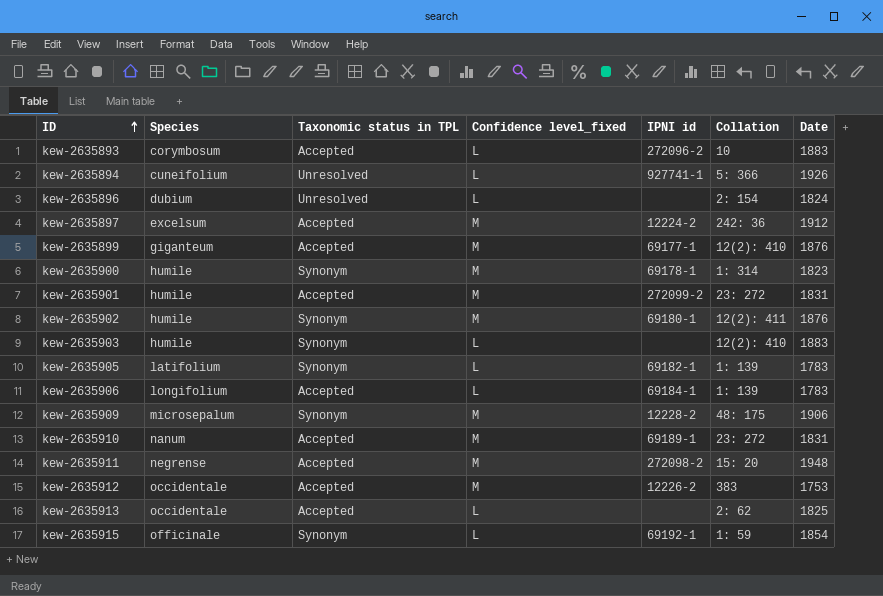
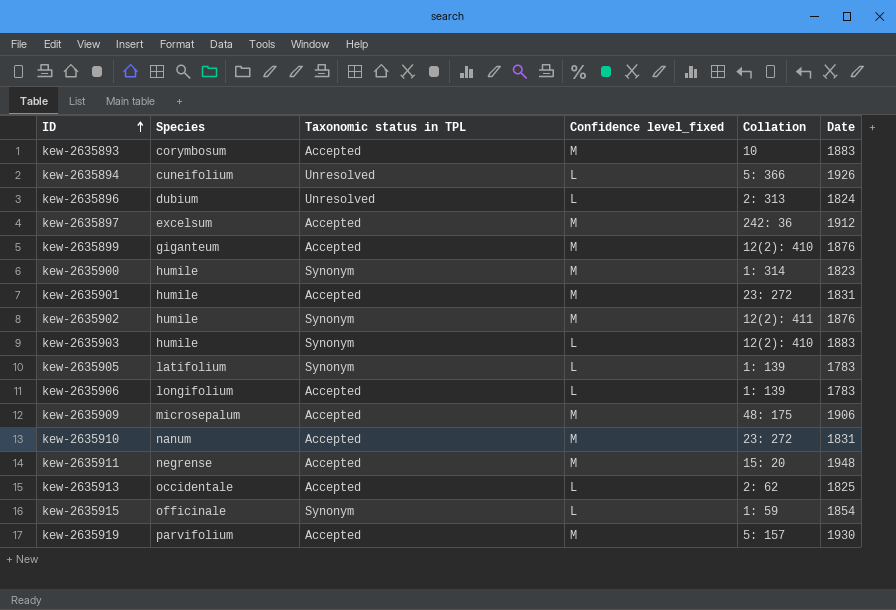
column IPNI id | position: 5 -> none
row kew-2635912: occidentale | Accepted | M | 12226-2 | 383 | 1753 -> none
kew-2635893 | Confidence level_fixed: L -> M
kew-2635896 | Collation: 2: 154 -> 2: 313
kew-2635909 | Taxonomic status in TPL: Synonym -> Accepted
row kew-2635919: none -> parvifolium | Accepted | M | 5: 157 | 1930

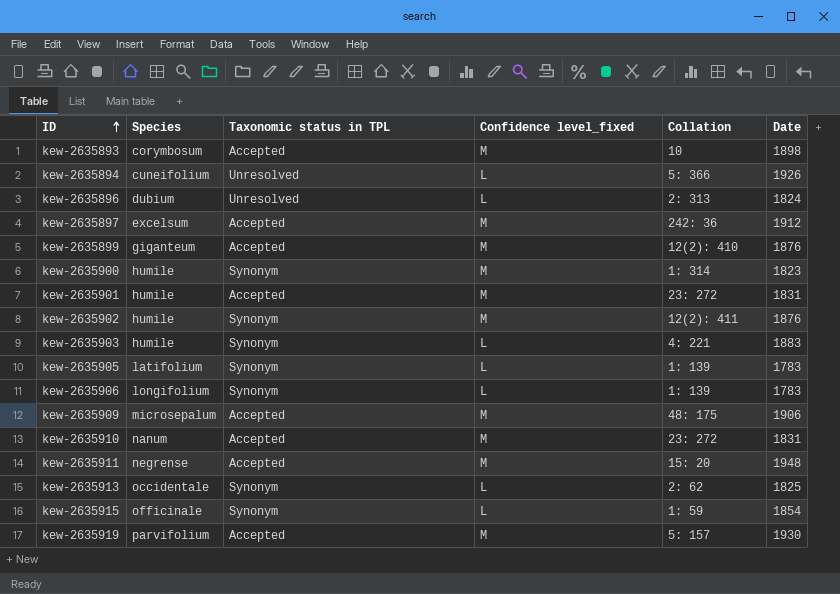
kew-2635893 | Date: 1883 -> 1898
kew-2635903 | Collation: 12(2): 410 -> 4: 221
kew-2635906 | Taxonomic status in TPL: Accepted -> Synonym
kew-2635913 | Taxonomic status in TPL: Accepted -> Synonym

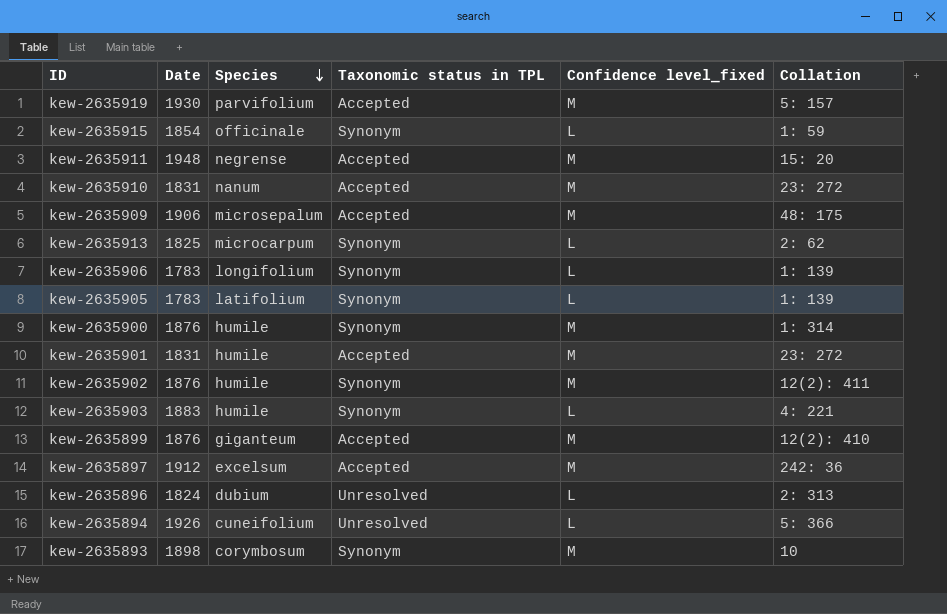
row order: ID ascending -> Species descending
column Date | position: 6 -> 2
kew-2635913 | Species: occidentale -> microcarpum
kew-2635900 | Date: 1823 -> 1876
kew-2635893 | Taxonomic status in TPL: Accepted -> Synonym

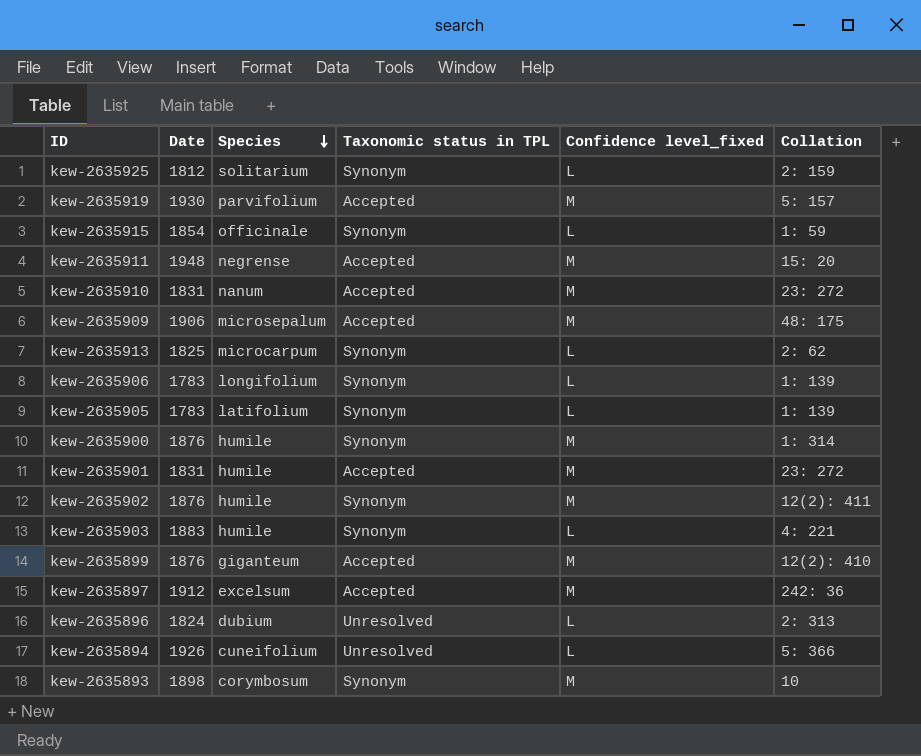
row kew-2635925: none -> 1812 | solitarium | Synonym | L | 2: 159

